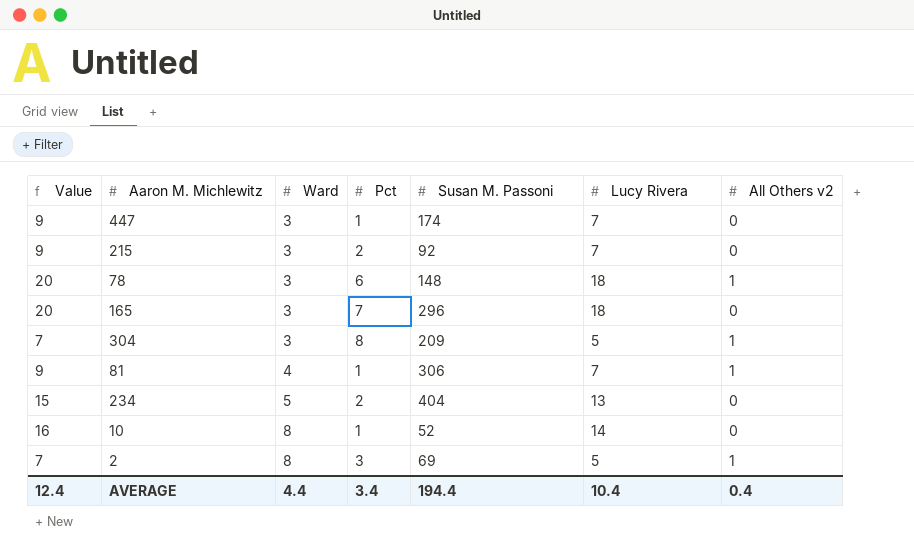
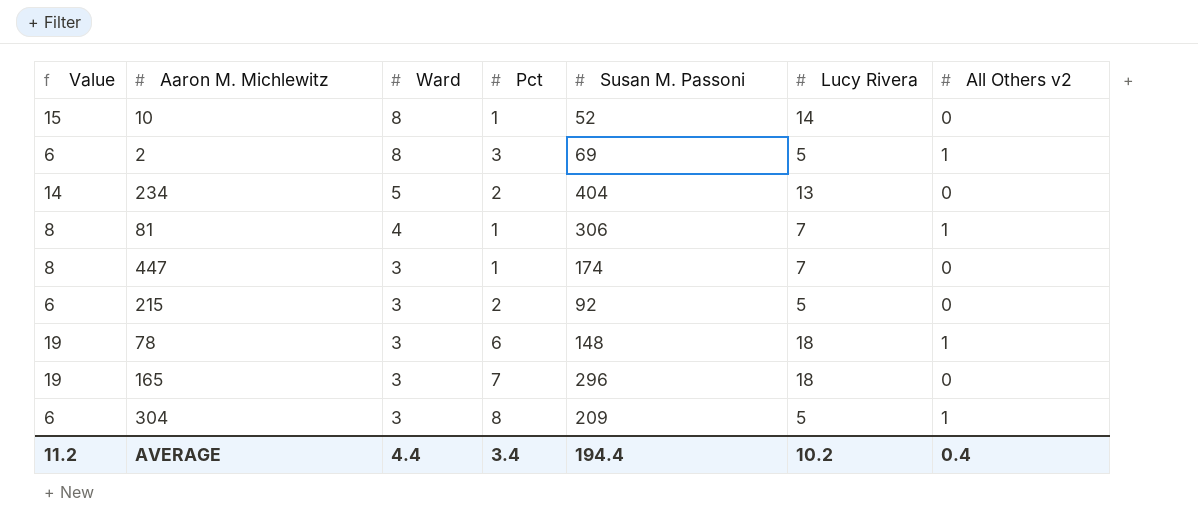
row order: Ward ascending -> Ward descending
column Value | formula: [Lucy Rivera] + 2 -> [Lucy Rivera] + 1
215 | Lucy Rivera: 7 -> 5
AVERAGE | Value: 12.4 -> 11.2
AVERAGE | Lucy Rivera: 10.4 -> 10.2

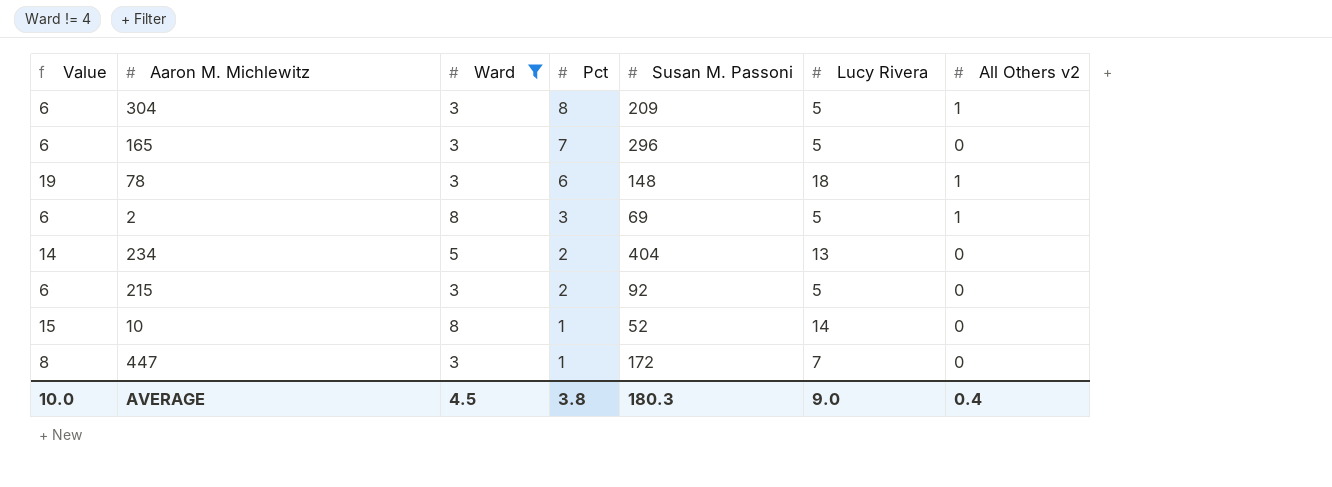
filter: none -> Ward != 4
row order: Ward descending -> Pct descending
165 | Value: 19 -> 6
165 | Lucy Rivera: 18 -> 5
447 | Susan M. Passoni: 174 -> 172
AVERAGE | Value: 11.2 -> 10.0
AVERAGE | Ward: 4.4 -> 4.5
AVERAGE | Pct: 3.4 -> 3.8
AVERAGE | Susan M. Passoni: 194.4 -> 180.3
AVERAGE | Lucy Rivera: 10.2 -> 9.0

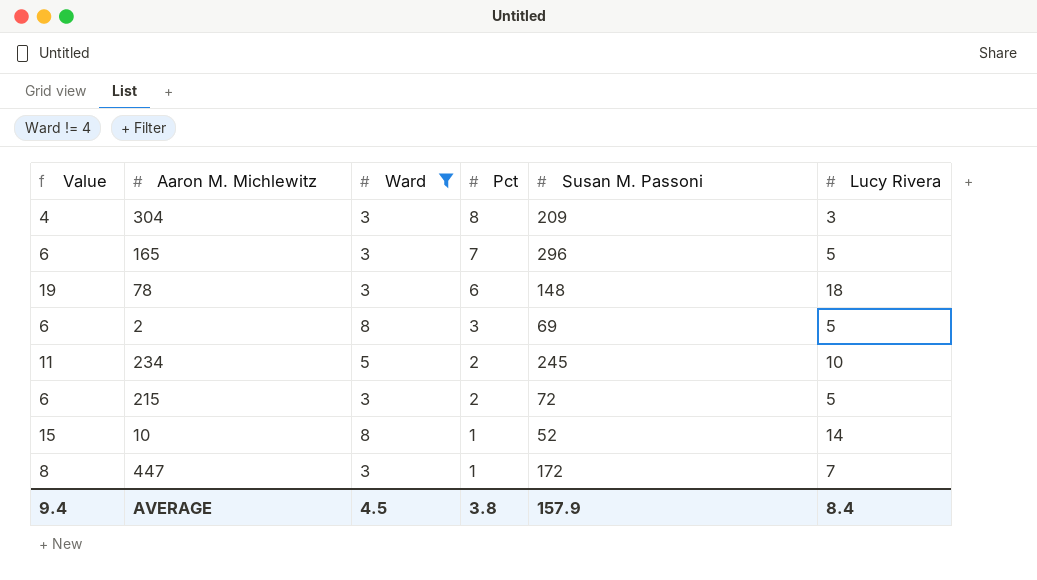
column All Others v2 | position: 7 -> none
304 | Value: 6 -> 4
304 | Lucy Rivera: 5 -> 3
234 | Value: 14 -> 11
234 | Susan M. Passoni: 404 -> 245
234 | Lucy Rivera: 13 -> 10
215 | Susan M. Passoni: 92 -> 72
AVERAGE | Value: 10.0 -> 9.4
AVERAGE | Susan M. Passoni: 180.3 -> 157.9
AVERAGE | Lucy Rivera: 9.0 -> 8.4

